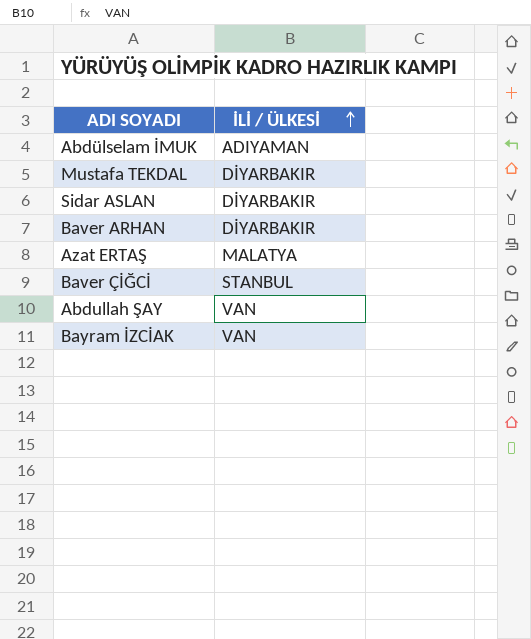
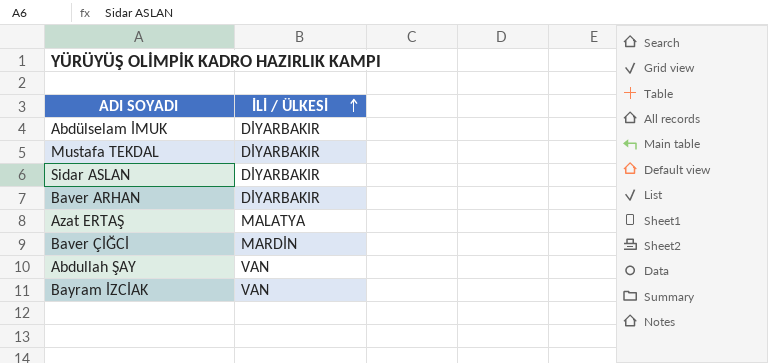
Abdülselam İMUK | İLİ / ÜLKESİ: ADIYAMAN -> DİYARBAKIR
Baver ÇİĞCİ | İLİ / ÜLKESİ: STANBUL -> MARDİN

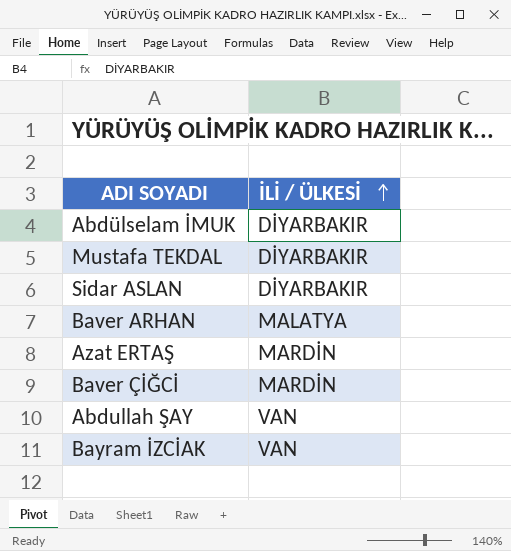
Baver ARHAN | İLİ / ÜLKESİ: DİYARBAKIR -> MALATYA
Azat ERTAŞ | İLİ / ÜLKESİ: MALATYA -> MARDİN

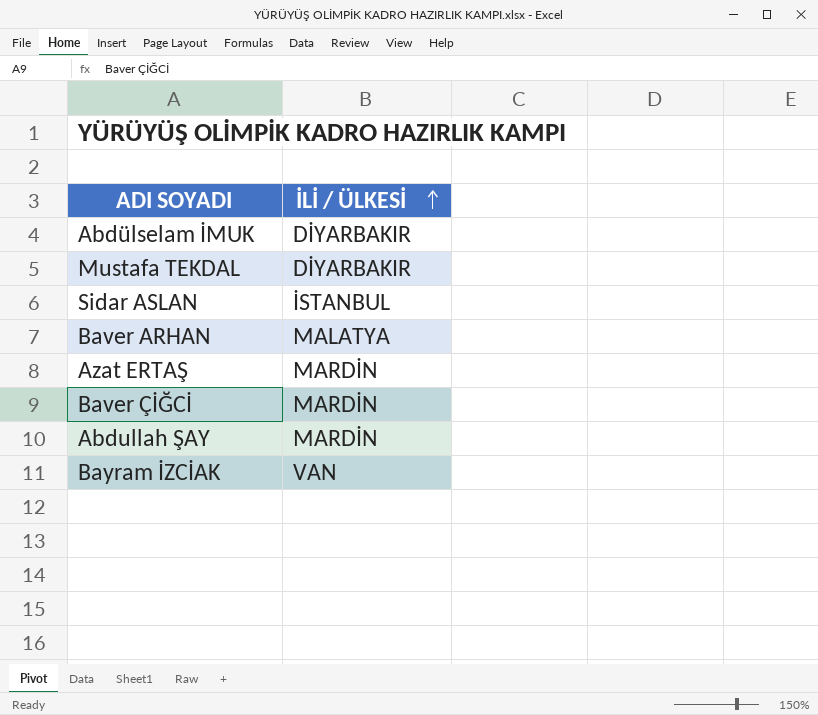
Sidar ASLAN | İLİ / ÜLKESİ: DİYARBAKIR -> İSTANBUL
Abdullah ŞAY | İLİ / ÜLKESİ: VAN -> MARDİN

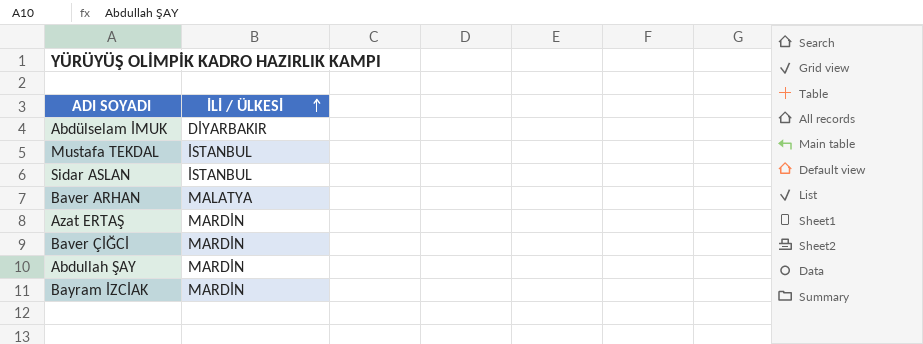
Mustafa TEKDAL | İLİ / ÜLKESİ: DİYARBAKIR -> İSTANBUL
Bayram İZCİAK | İLİ / ÜLKESİ: VAN -> MARDİN

